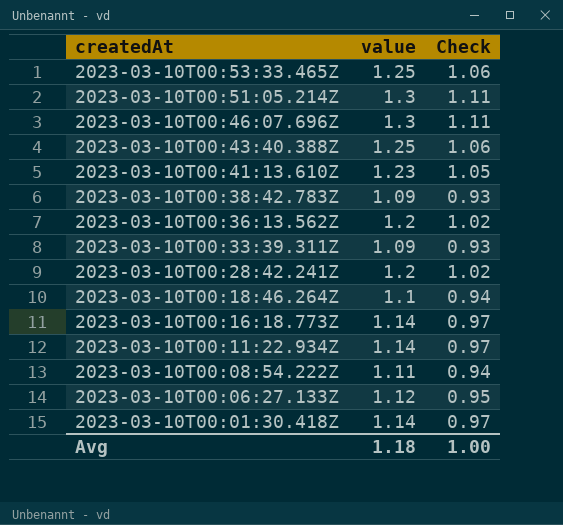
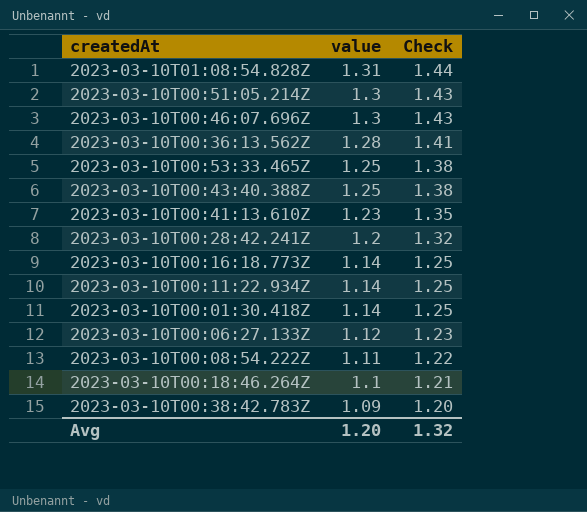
row order: createdAt descending -> value descending
column Check | formula: [value] * 0.85 -> [value] * 1.1
row 2023-03-10T00:33:39.311Z: 1.09 | 0.93 -> none
row 2023-03-10T01:08:54.828Z: none -> 1.31 | 1.44
2023-03-10T00:36:13.562Z | value: 1.2 -> 1.28
Avg | value: 1.18 -> 1.20
Avg | Check: 1.00 -> 1.32

